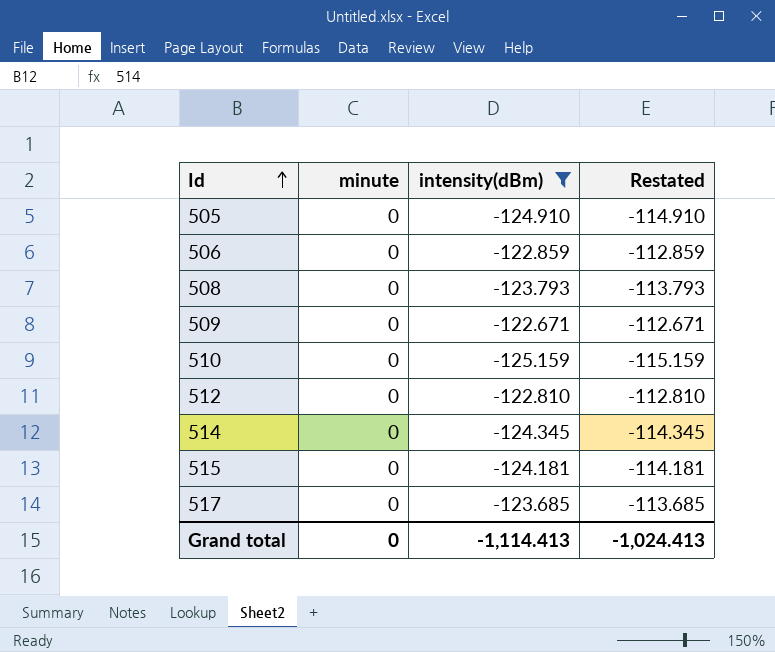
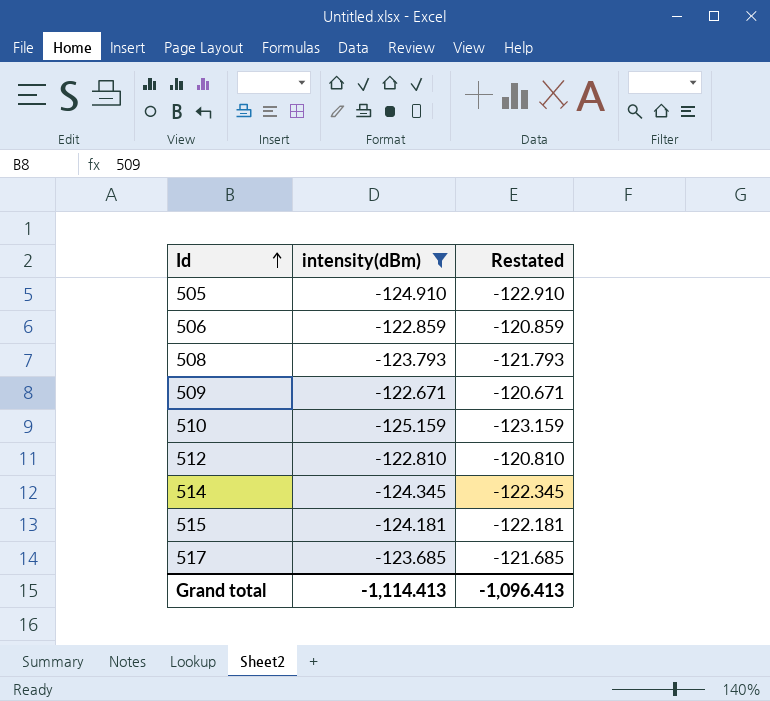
column minute | position: 2 -> none
column Restated | formula: [intensity(dBm)] + 10 -> [intensity(dBm)] + 2
Grand total | Restated: -1,024.413 -> -1,096.413

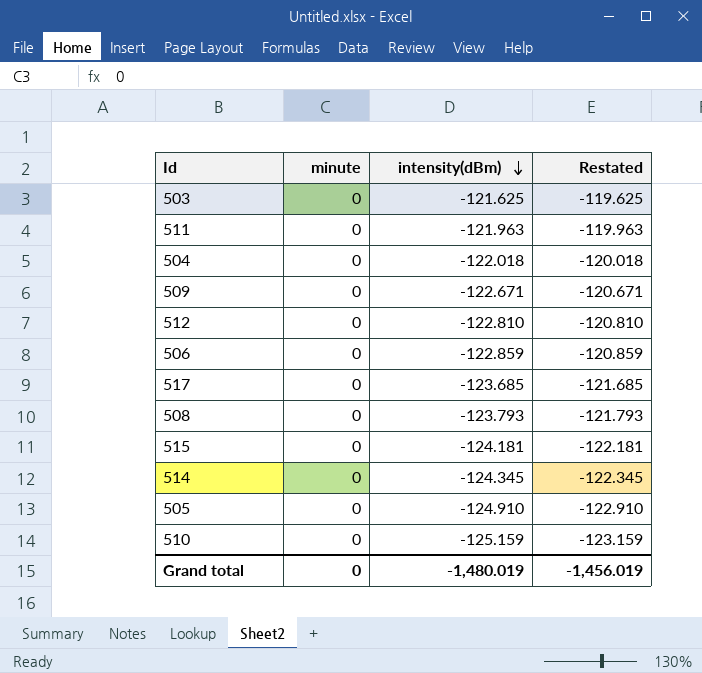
filter: intensity(dBm) <= -122.671 -> none
row order: Id ascending -> intensity(dBm) descending
column minute | position: none -> 2
Grand total | intensity(dBm): -1,114.413 -> -1,480.019
Grand total | Restated: -1,096.413 -> -1,456.019

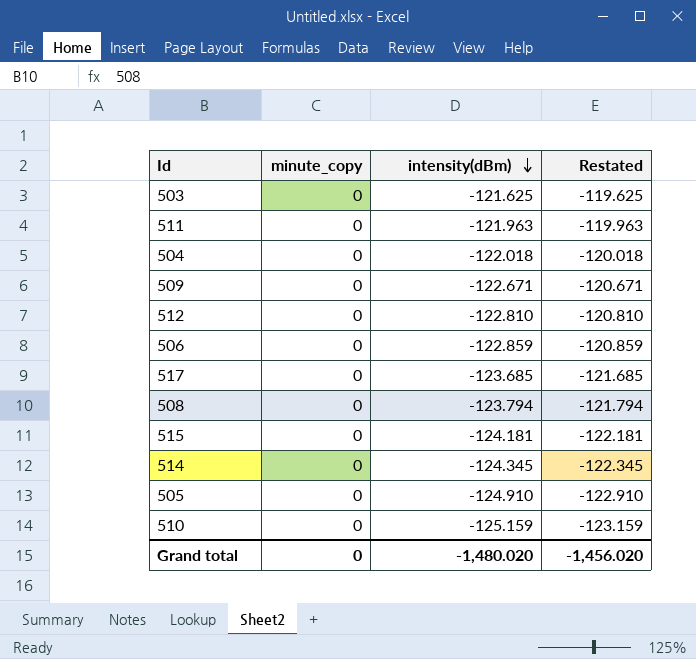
column name: minute -> minute_copy
508 | intensity(dBm): -123.793 -> -123.794
508 | Restated: -121.793 -> -121.794
Grand total | intensity(dBm): -1,480.019 -> -1,480.020
Grand total | Restated: -1,456.019 -> -1,456.020

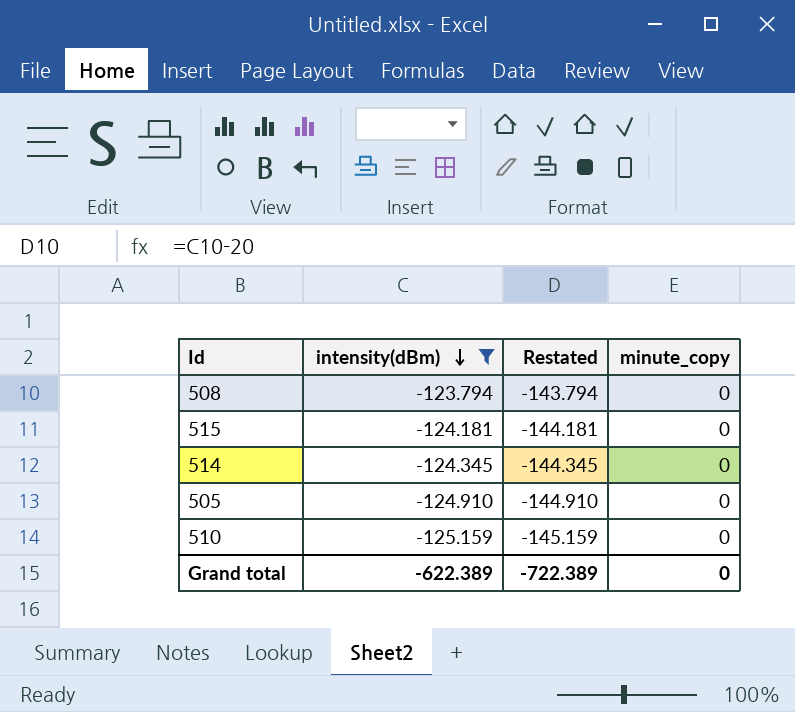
filter: none -> intensity(dBm) <= -123.794
column Restated | formula: [intensity(dBm)] + 2 -> [intensity(dBm)] - 20
column minute_copy | position: 2 -> 4
Grand total | intensity(dBm): -1,480.020 -> -622.389
Grand total | Restated: -1,456.020 -> -722.389

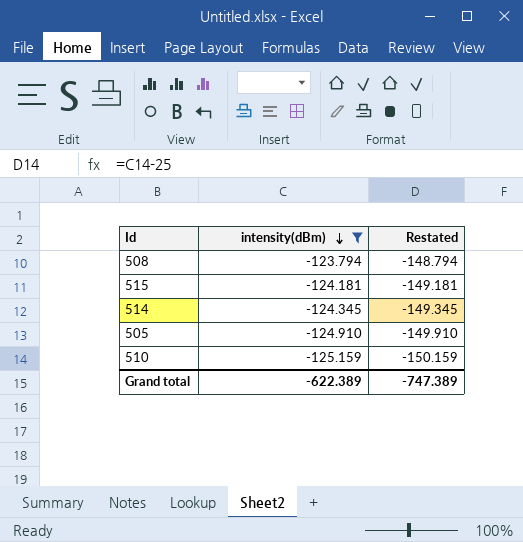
column minute_copy | position: 4 -> none
column Restated | formula: [intensity(dBm)] - 20 -> [intensity(dBm)] - 25
Grand total | Restated: -722.389 -> -747.389

